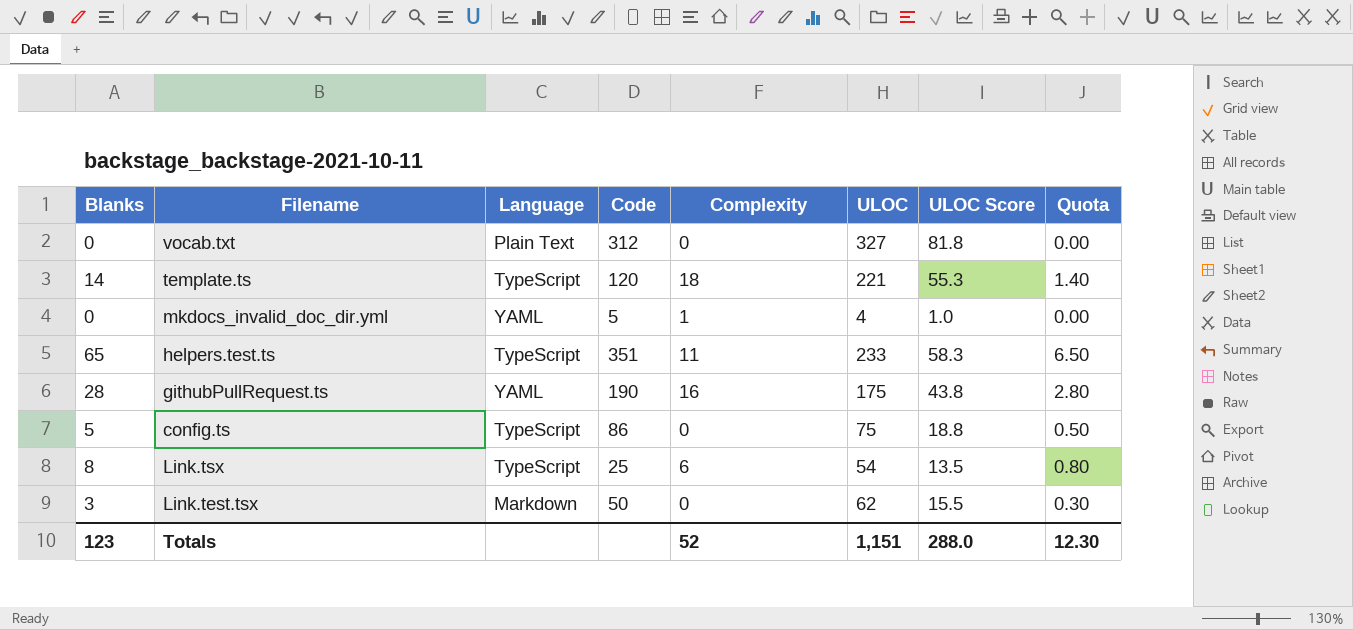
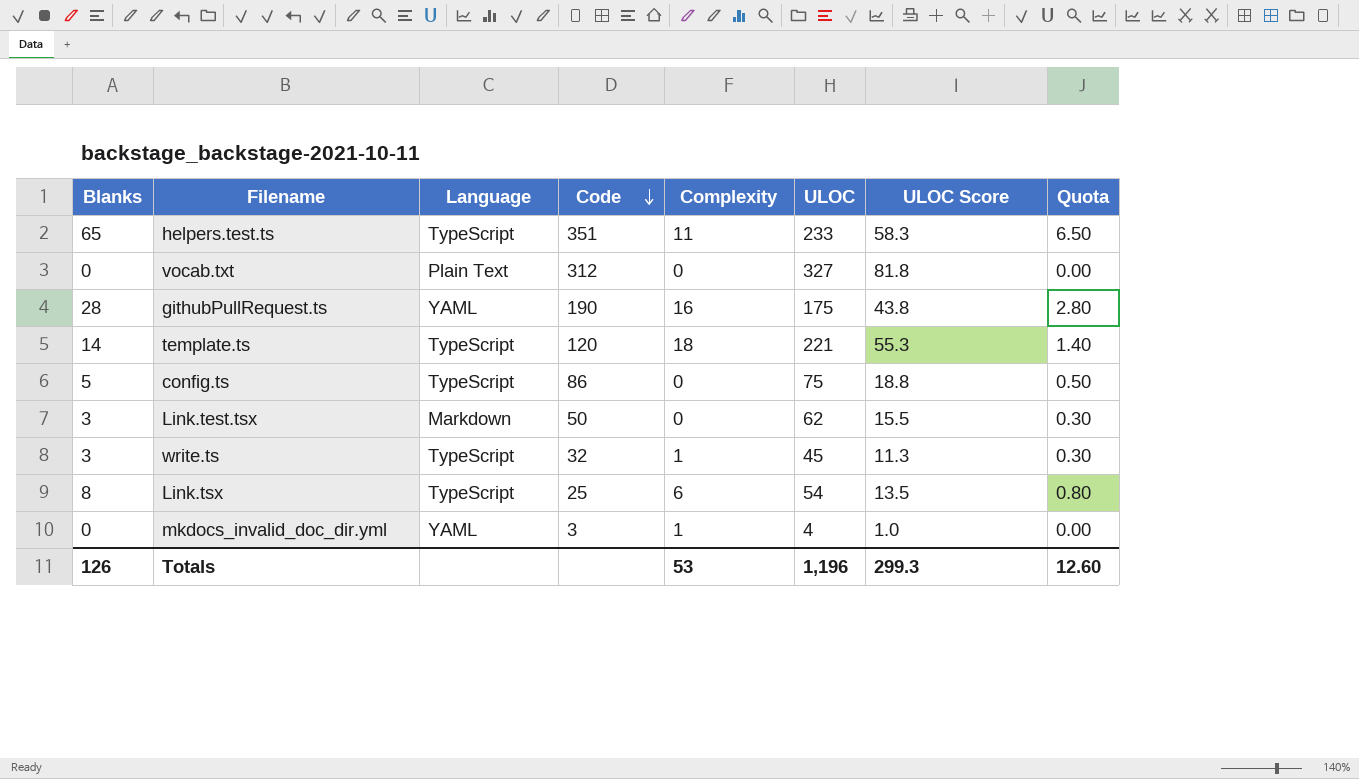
row order: none -> Code descending
row write.ts: none -> 3 | TypeScript | 32 | 1 | 45 | 11.3 | 0.30
mkdocs_invalid_doc_dir.yml | Code: 5 -> 3
Totals | Blanks: 123 -> 126
Totals | Complexity: 52 -> 53
Totals | ULOC: 1,151 -> 1,196
Totals | ULOC Score: 288.0 -> 299.3
Totals | Quota: 12.30 -> 12.60

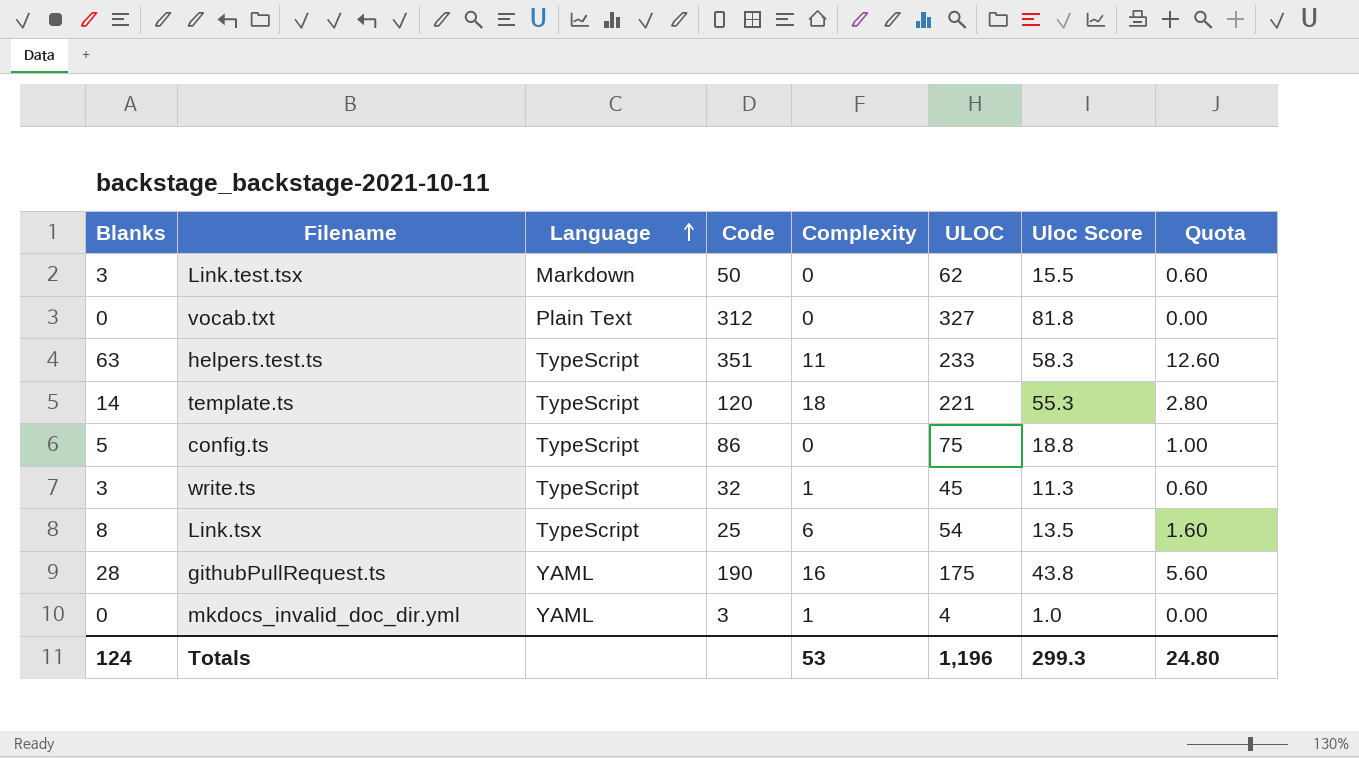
row order: Code descending -> Language ascending
column name: ULOC Score -> Uloc Score
column Quota | formula: [Blanks] * 0.1 -> [Blanks] * 0.2
helpers.test.ts | Blanks: 65 -> 63
Totals | Blanks: 126 -> 124
Totals | Quota: 12.60 -> 24.80

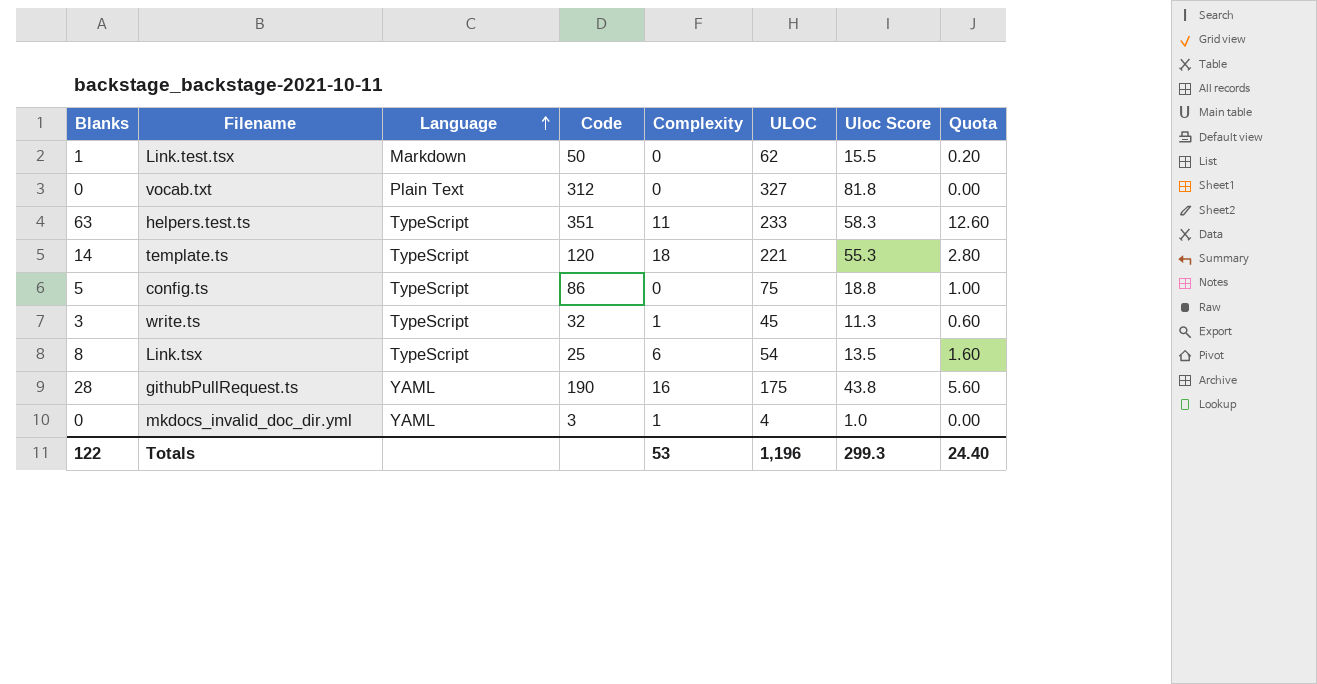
Link.test.tsx | Blanks: 3 -> 1
Link.test.tsx | Quota: 0.60 -> 0.20
Totals | Blanks: 124 -> 122
Totals | Quota: 24.80 -> 24.40

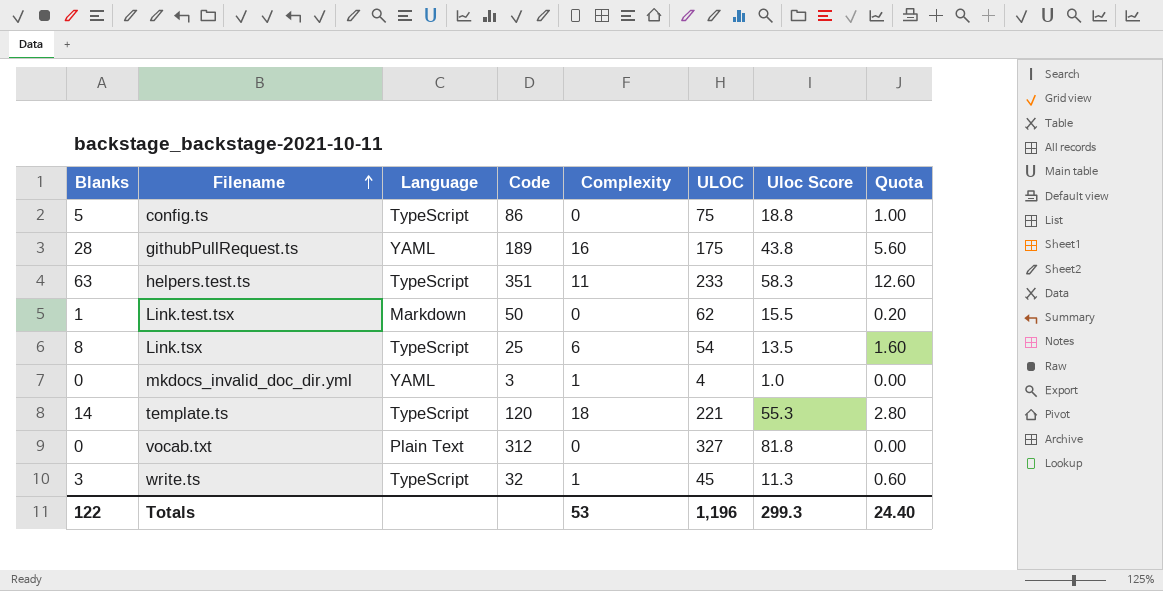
row order: Language ascending -> Filename ascending
githubPullRequest.ts | Code: 190 -> 189

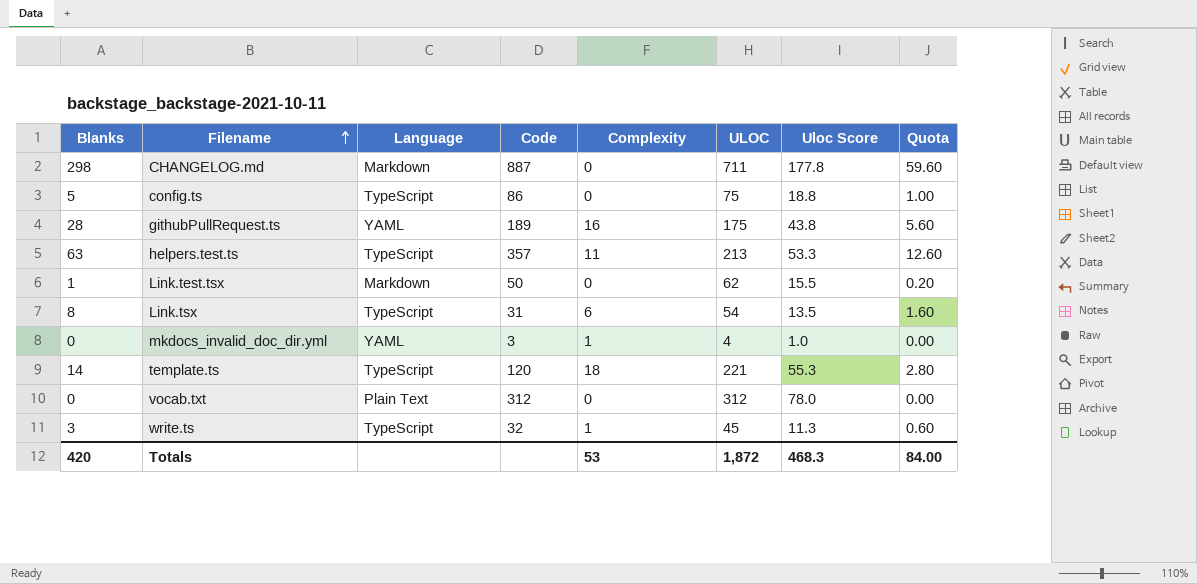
row CHANGELOG.md: none -> 298 | Markdown | 887 | 0 | 711 | 177.8 | 59.60
helpers.test.ts | Code: 351 -> 357
helpers.test.ts | ULOC: 233 -> 213
helpers.test.ts | Uloc Score: 58.3 -> 53.3
Link.tsx | Code: 25 -> 31
vocab.txt | ULOC: 327 -> 312
vocab.txt | Uloc Score: 81.8 -> 78.0
Totals | Blanks: 122 -> 420
Totals | ULOC: 1,196 -> 1,872
Totals | Uloc Score: 299.3 -> 468.3
Totals | Quota: 24.40 -> 84.00

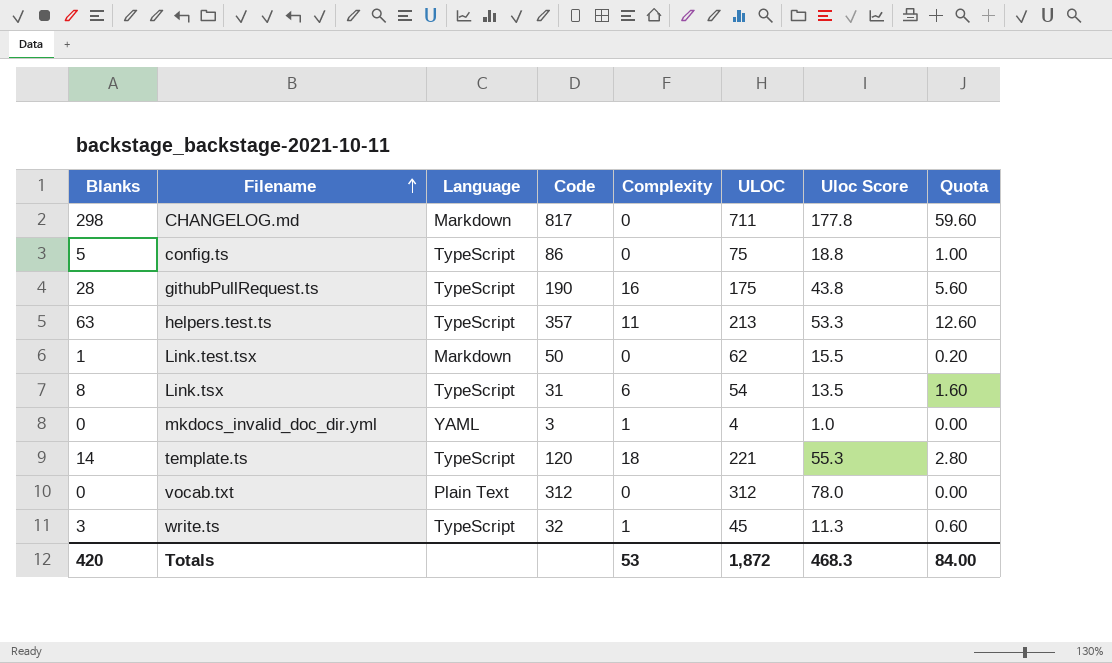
CHANGELOG.md | Code: 887 -> 817
githubPullRequest.ts | Language: YAML -> TypeScript
githubPullRequest.ts | Code: 189 -> 190

